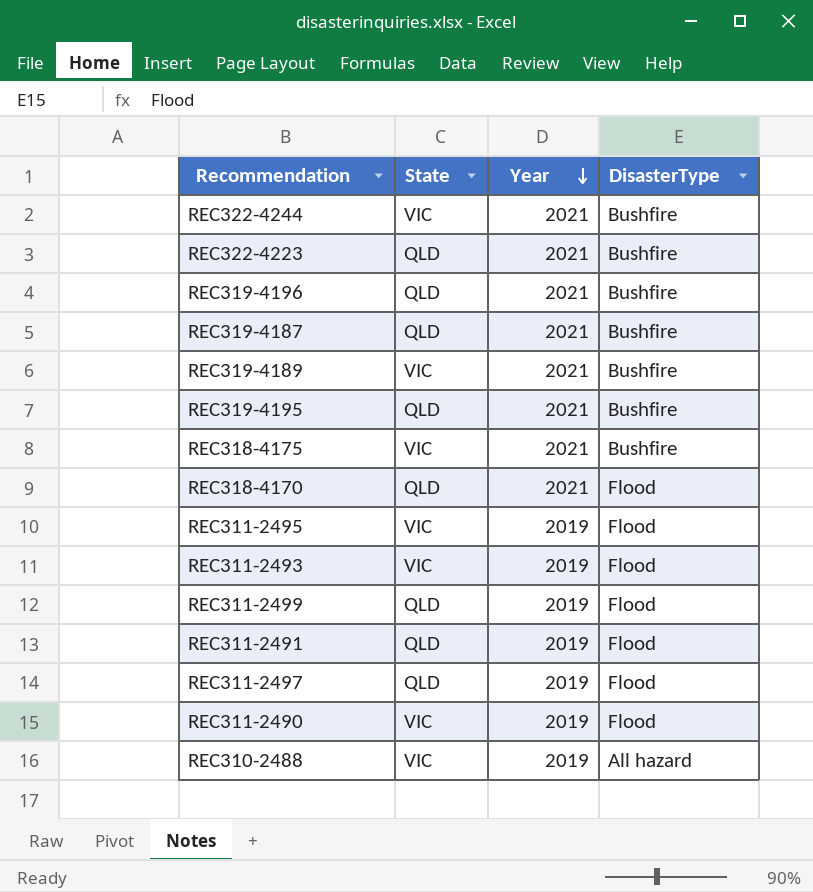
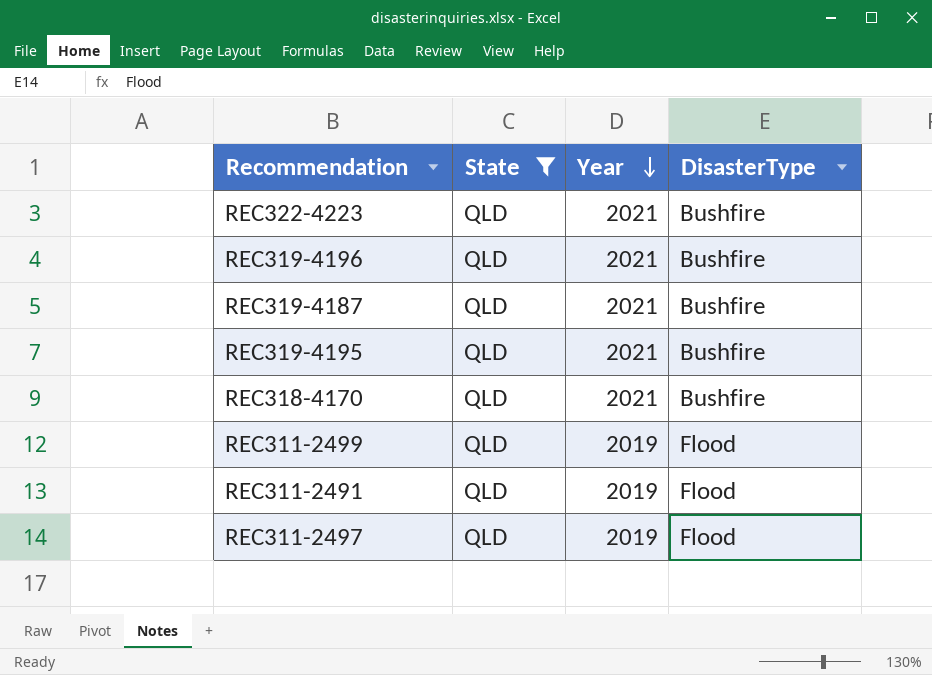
filter: none -> State = QLD
REC318-4170 | DisasterType: Flood -> Bushfire

